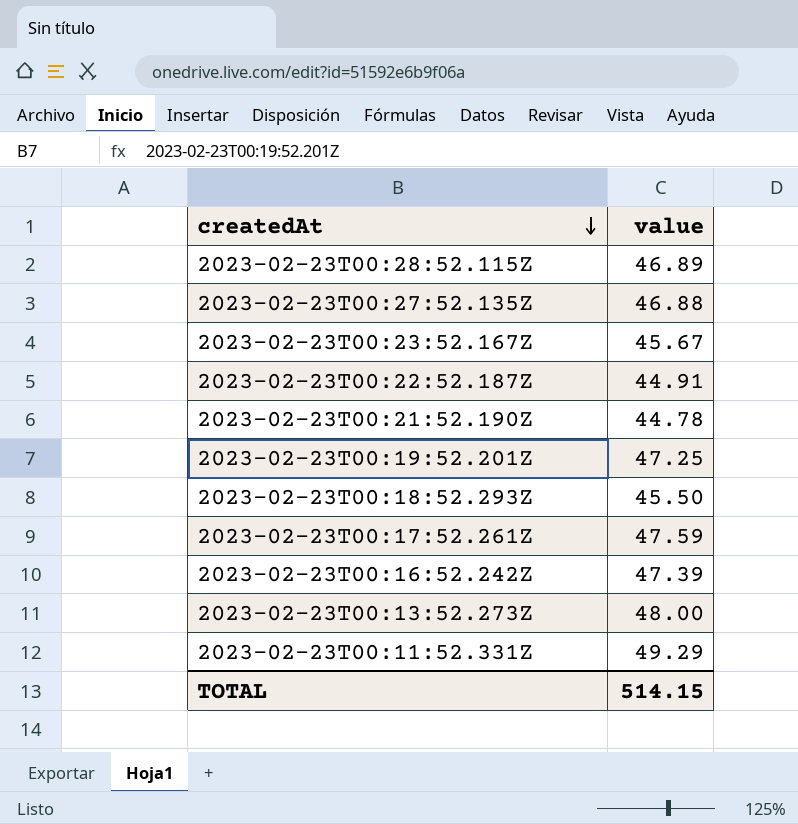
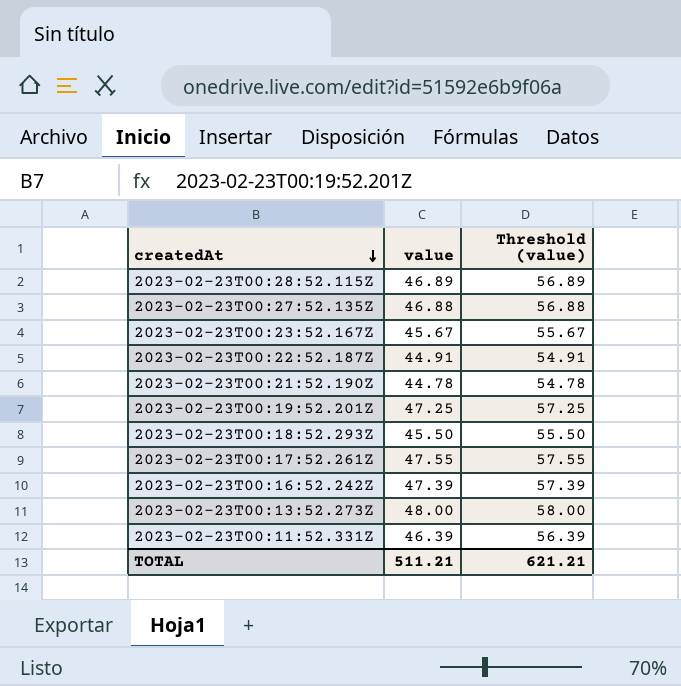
column Threshold (value) | formula: none -> [value] + 10
2023-02-23T00:17:52.261Z | value: 47.59 -> 47.55
2023-02-23T00:11:52.331Z | value: 49.29 -> 46.39
TOTAL | value: 514.15 -> 511.21

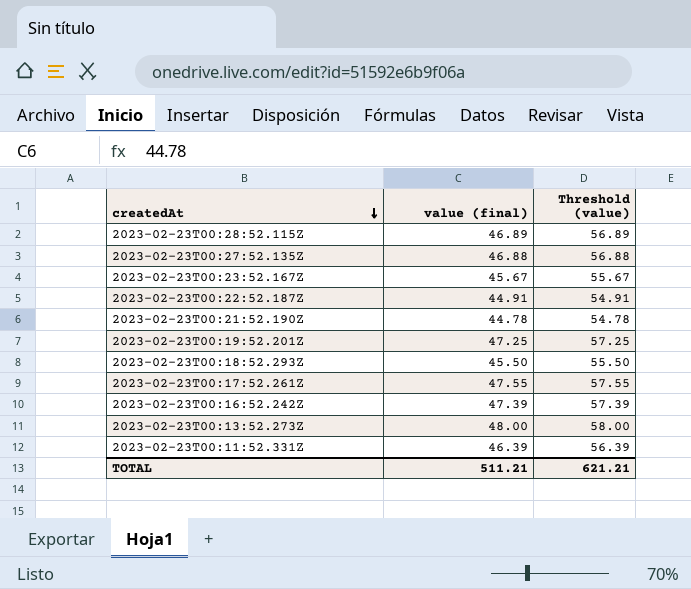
column name: value -> value (final)

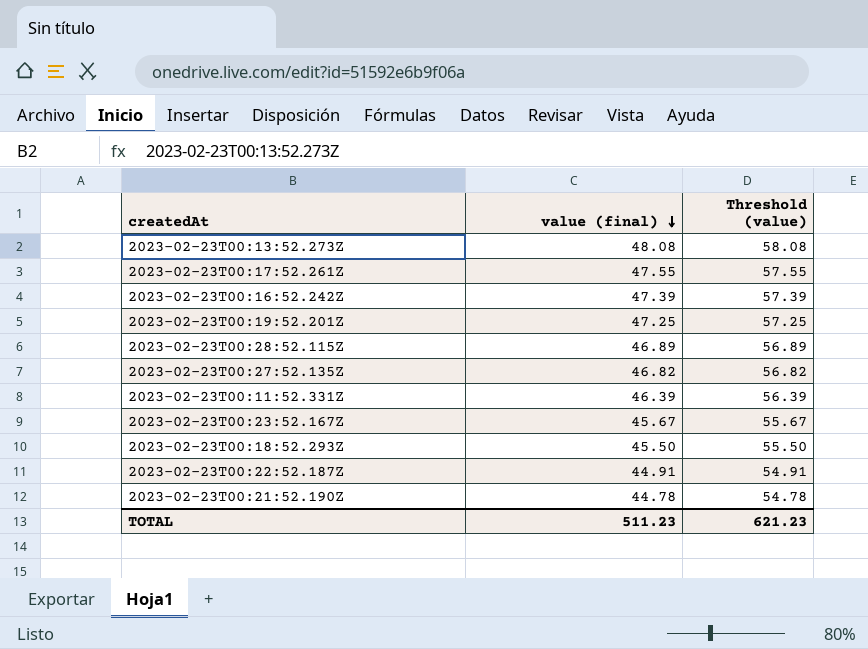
row order: createdAt descending -> value (final) descending
2023-02-23T00:13:52.273Z | value (final): 48.00 -> 48.08
2023-02-23T00:13:52.273Z | Threshold (value): 58.00 -> 58.08
2023-02-23T00:27:52.135Z | value (final): 46.88 -> 46.82
2023-02-23T00:27:52.135Z | Threshold (value): 56.88 -> 56.82
TOTAL | value (final): 511.21 -> 511.23
TOTAL | Threshold (value): 621.21 -> 621.23

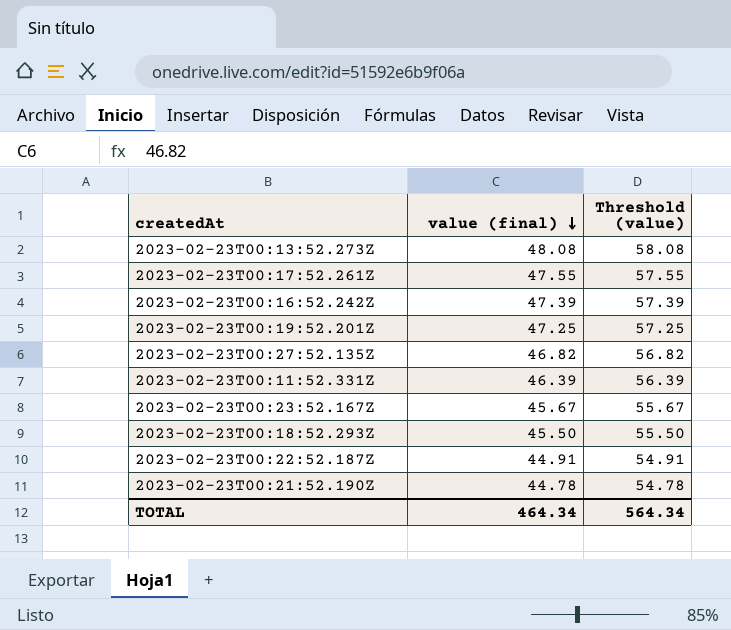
row 2023-02-23T00:28:52.115Z: 46.89 | 56.89 -> none
TOTAL | value (final): 511.23 -> 464.34
TOTAL | Threshold (value): 621.23 -> 564.34

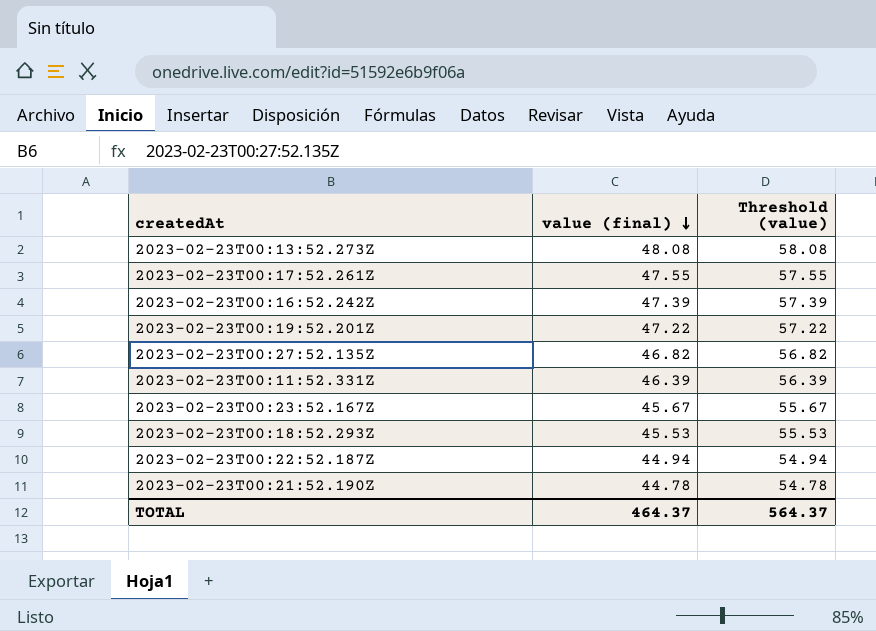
2023-02-23T00:19:52.201Z | value (final): 47.25 -> 47.22
2023-02-23T00:19:52.201Z | Threshold (value): 57.25 -> 57.22
2023-02-23T00:18:52.293Z | value (final): 45.50 -> 45.53
2023-02-23T00:18:52.293Z | Threshold (value): 55.50 -> 55.53
2023-02-23T00:22:52.187Z | value (final): 44.91 -> 44.94
2023-02-23T00:22:52.187Z | Threshold (value): 54.91 -> 54.94
TOTAL | value (final): 464.34 -> 464.37
TOTAL | Threshold (value): 564.34 -> 564.37

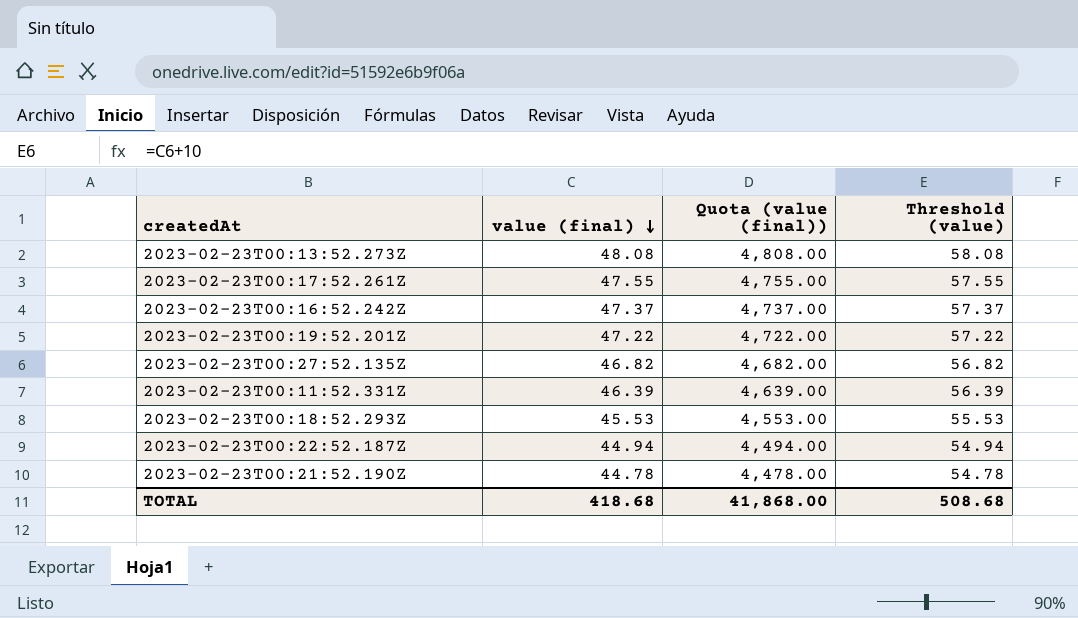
column Quota (value (final)) | formula: none -> [value (final)] * 100
row 2023-02-23T00:23:52.167Z: 45.67 | 55.67 -> none
2023-02-23T00:16:52.242Z | value (final): 47.39 -> 47.37
2023-02-23T00:16:52.242Z | Threshold (value): 57.39 -> 57.37
TOTAL | value (final): 464.37 -> 418.68
TOTAL | Threshold (value): 564.37 -> 508.68

